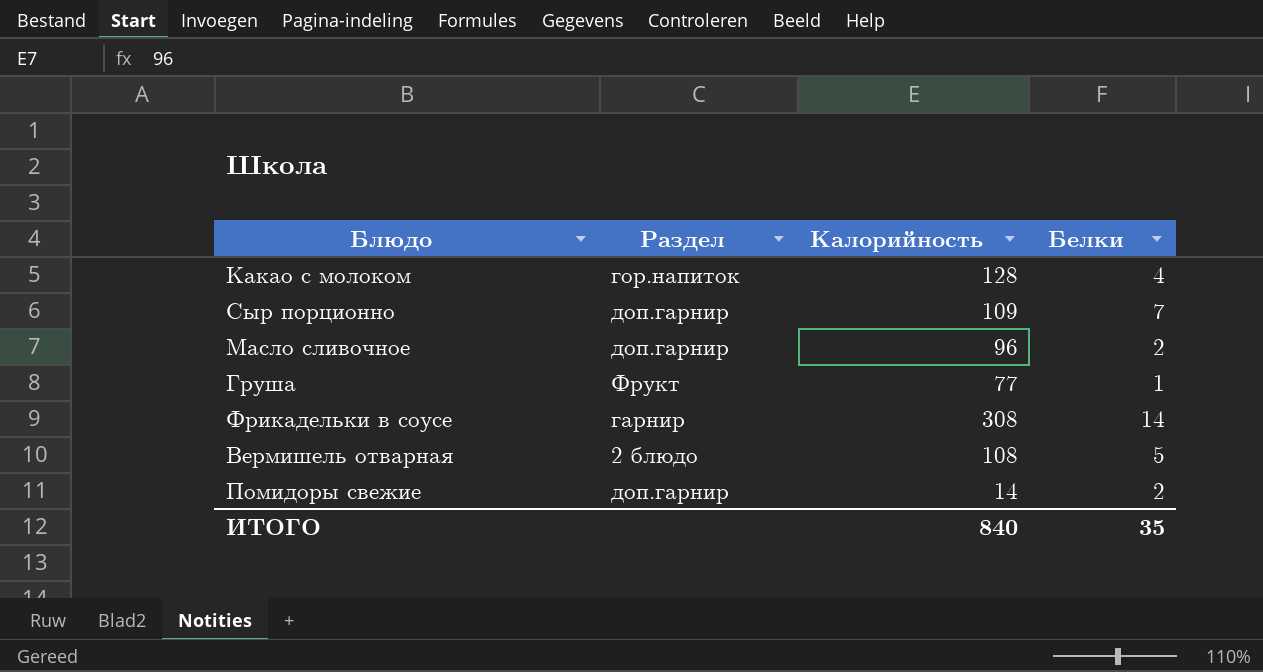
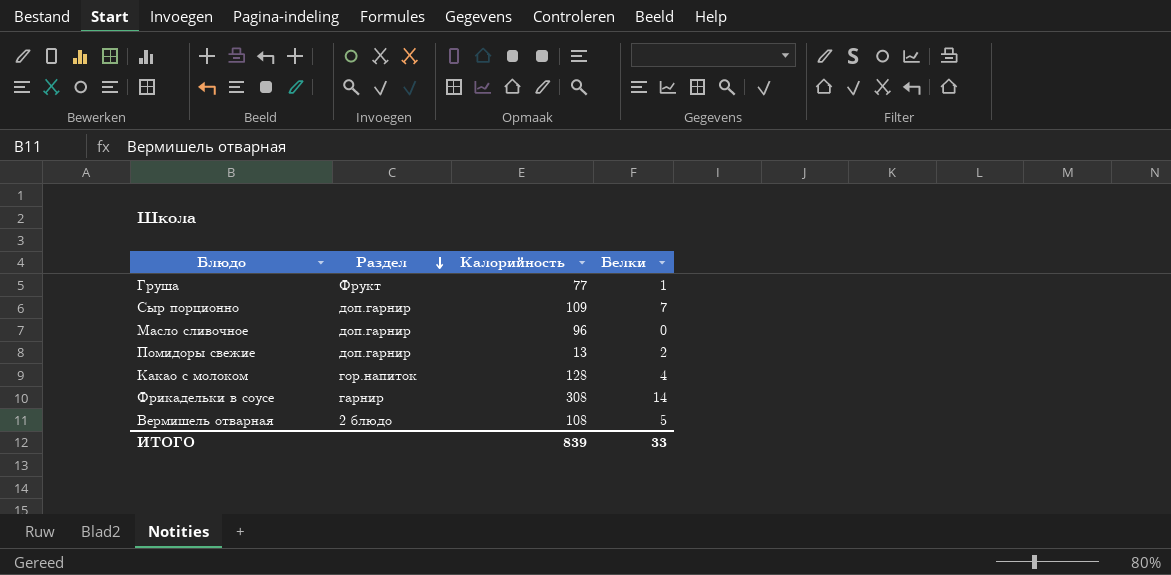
row order: none -> Раздел descending
Масло сливочное | Белки: 2 -> 0
Помидоры свежие | Калорийность: 14 -> 13
ИТОГО | Калорийность: 840 -> 839
ИТОГО | Белки: 35 -> 33

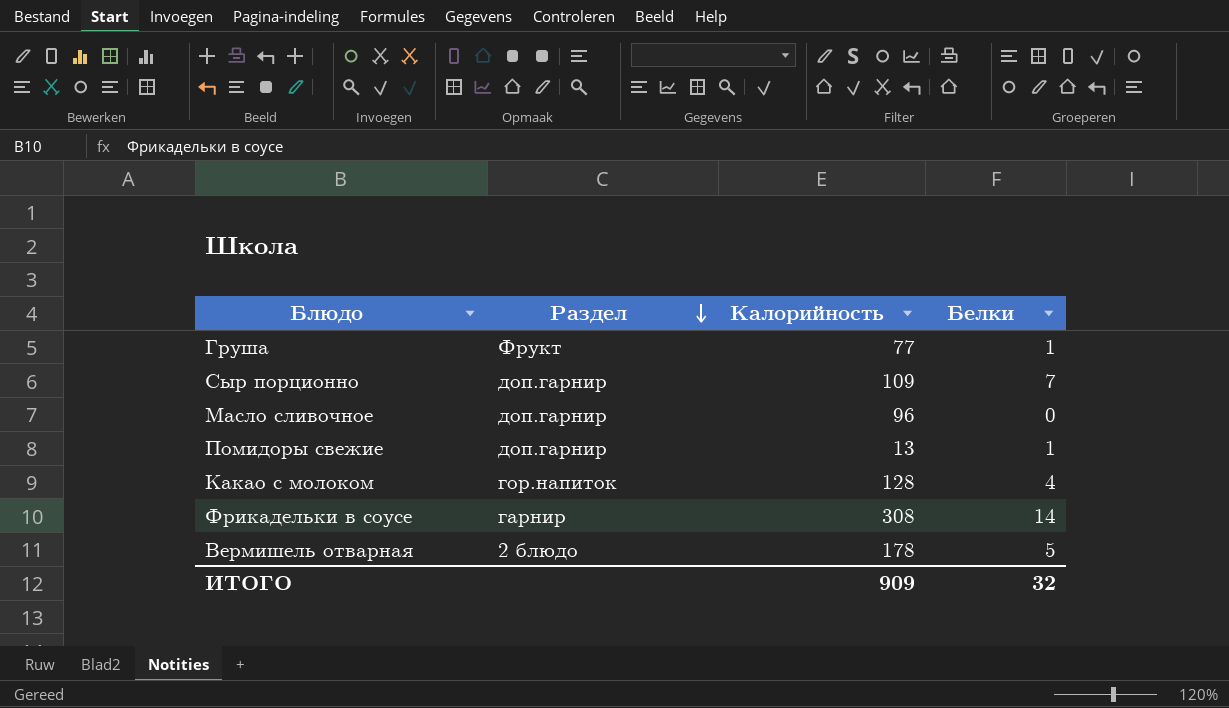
Помидоры свежие | Белки: 2 -> 1
Вермишель отварная | Калорийность: 108 -> 178
ИТОГО | Калорийность: 839 -> 909
ИТОГО | Белки: 33 -> 32

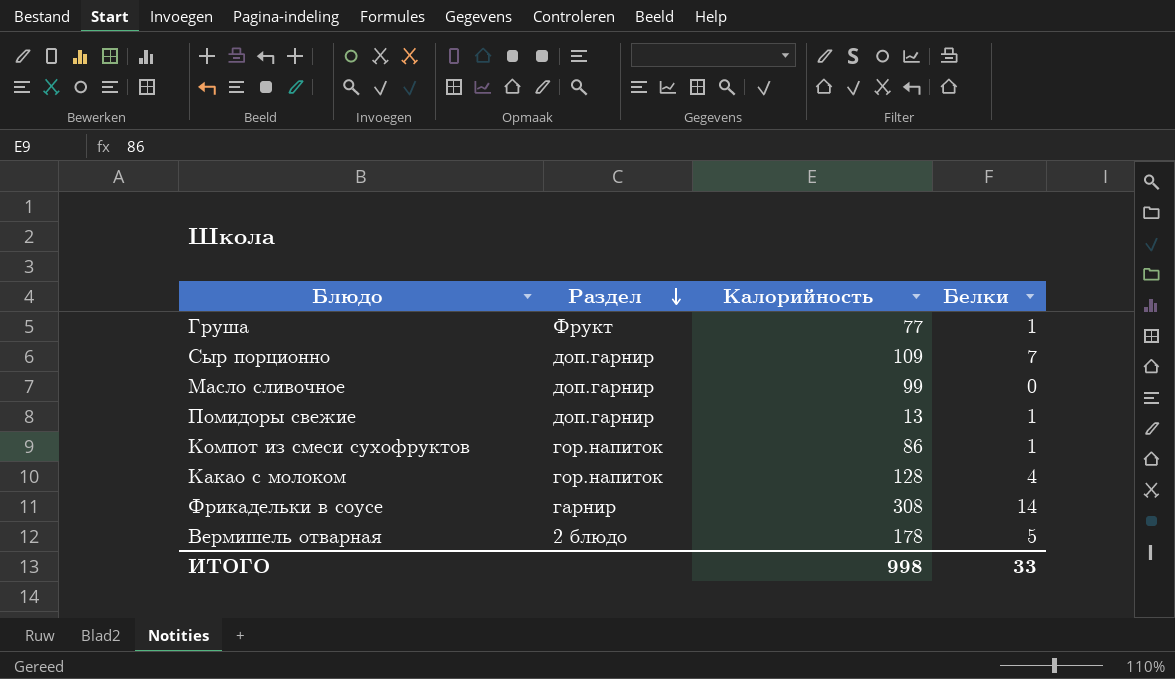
Масло сливочное | Калорийность: 96 -> 99
row Компот из смеси сухофруктов: none -> гор.напиток | 86 | 1
ИТОГО | Калорийность: 909 -> 998
ИТОГО | Белки: 32 -> 33

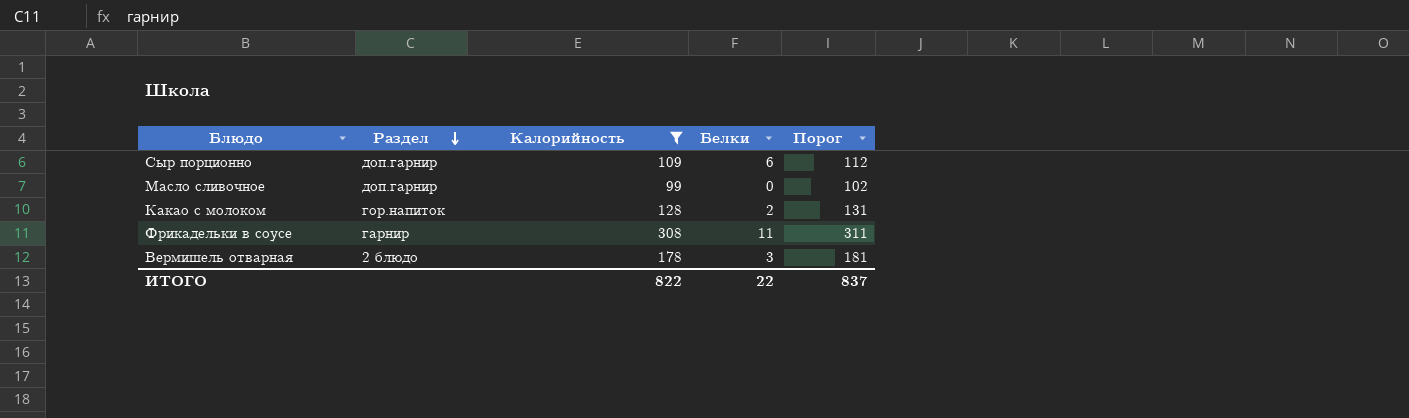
filter: none -> Калорийность >= 99
column Порог | formula: none -> [Калорийность] + 3
Сыр порционно | Белки: 7 -> 6
Какао с молоком | Белки: 4 -> 2
Фрикадельки в соусе | Белки: 14 -> 11
Вермишель отварная | Белки: 5 -> 3
ИТОГО | Калорийность: 998 -> 822
ИТОГО | Белки: 33 -> 22

